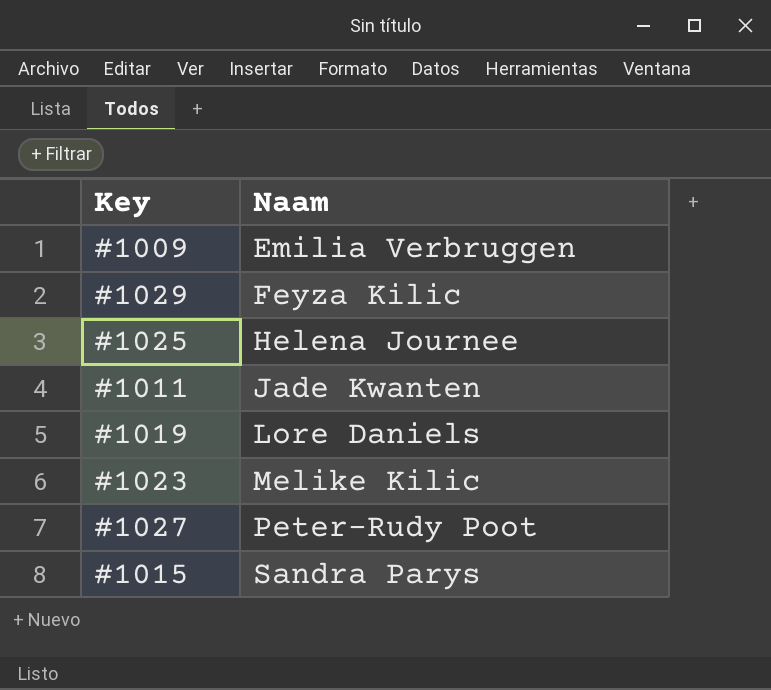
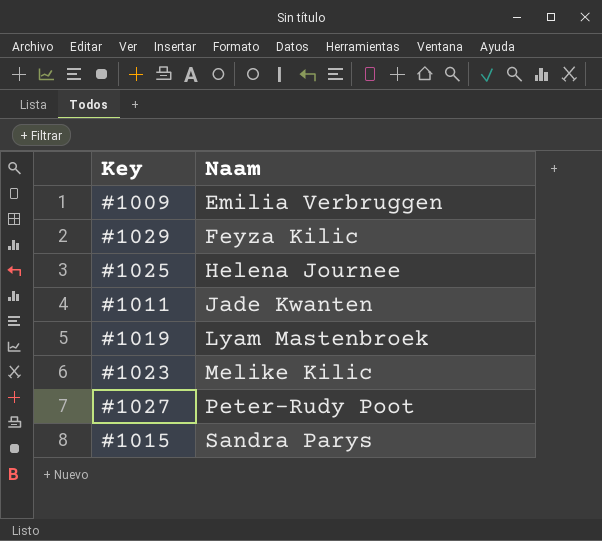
#1019 | Naam: Lore Daniels -> Lyam Mastenbroek

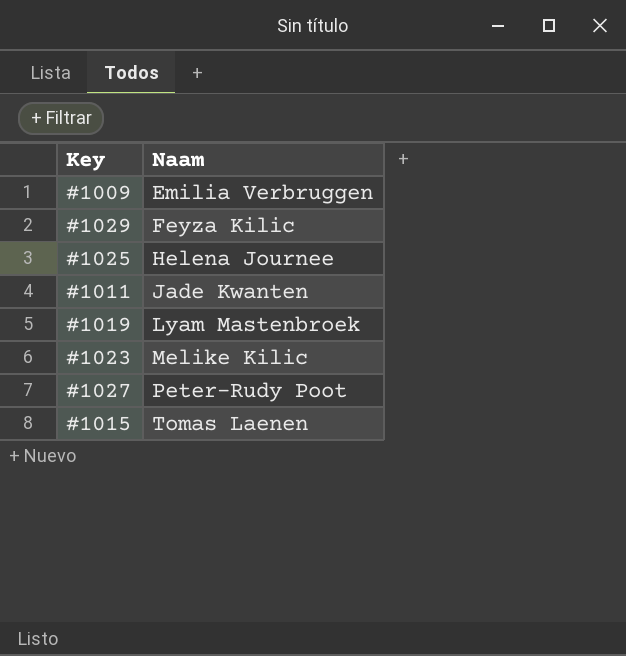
#1015 | Naam: Sandra Parys -> Tomas Laenen

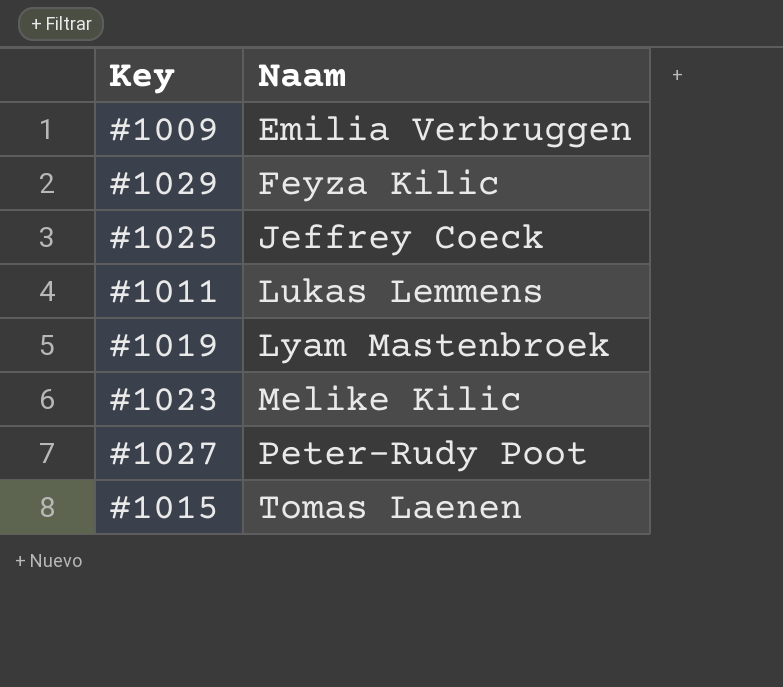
#1025 | Naam: Helena Journee -> Jeffrey Coeck
#1011 | Naam: Jade Kwanten -> Lukas Lemmens

